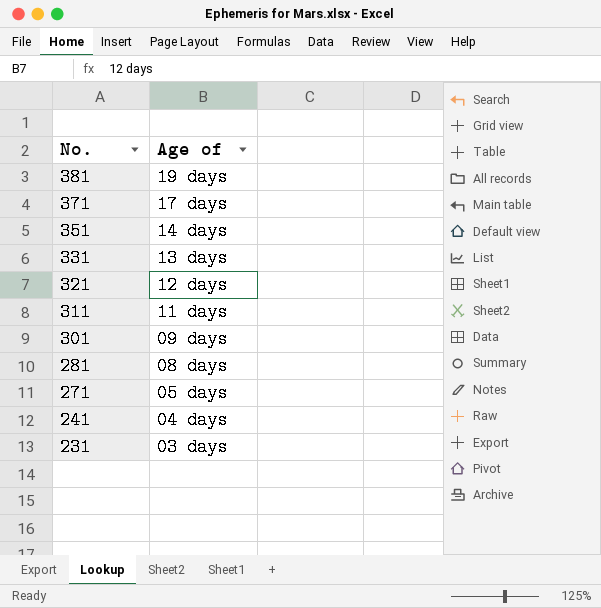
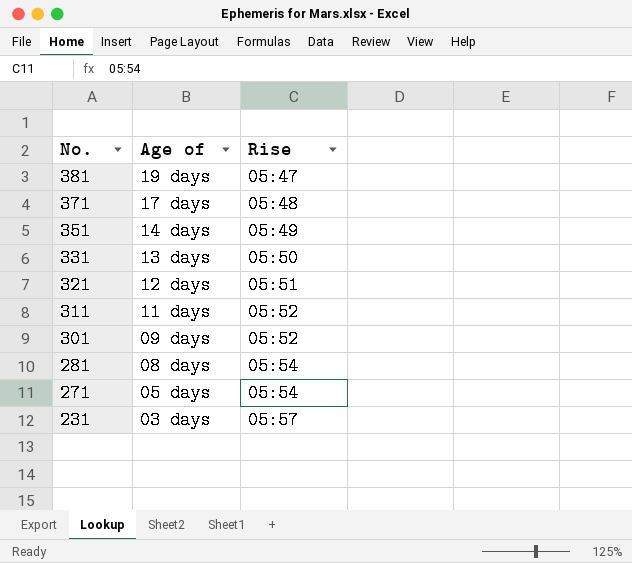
column Rise | position: none -> 3
row 241: 04 days -> none

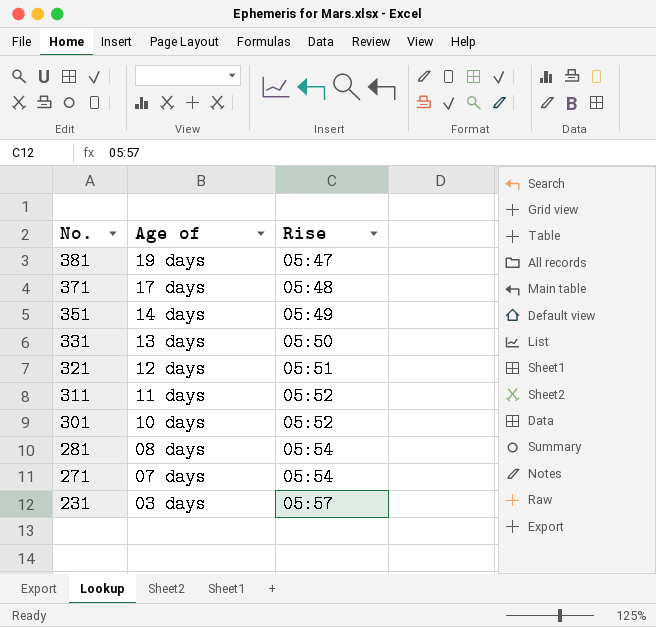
301 | Age of: 09 days -> 10 days
271 | Age of: 05 days -> 07 days

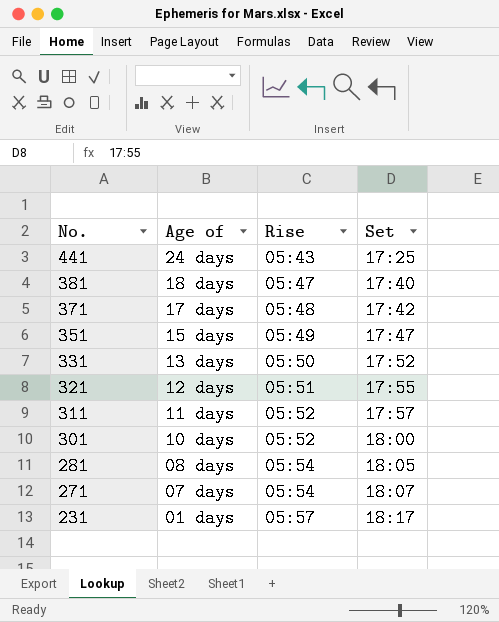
column Set | position: none -> 4
row 441: none -> 24 days | 05:43 | 17:25
381 | Age of: 19 days -> 18 days
351 | Age of: 14 days -> 15 days
231 | Age of: 03 days -> 01 days

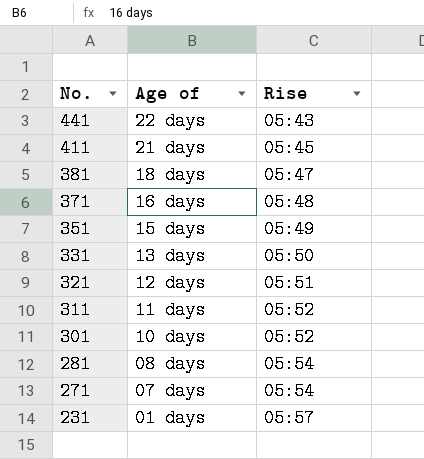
column Set | position: 4 -> none
441 | Age of: 24 days -> 22 days
row 411: none -> 21 days | 05:45
371 | Age of: 17 days -> 16 days

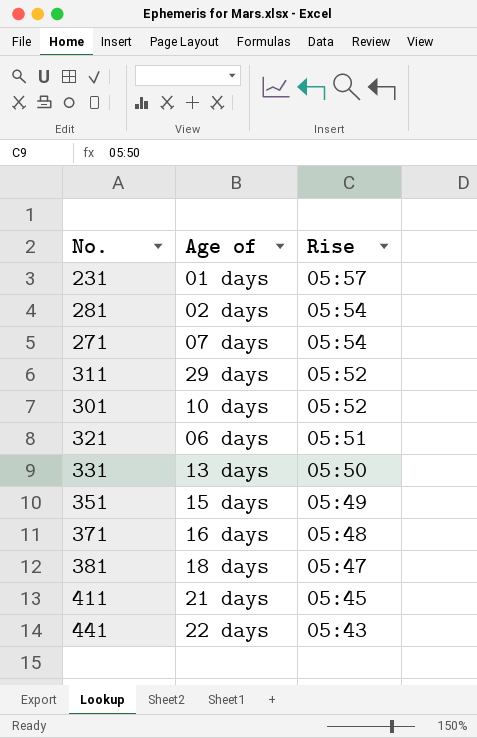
row order: No. descending -> Rise descending
281 | Age of: 08 days -> 02 days
311 | Age of: 11 days -> 29 days
321 | Age of: 12 days -> 06 days

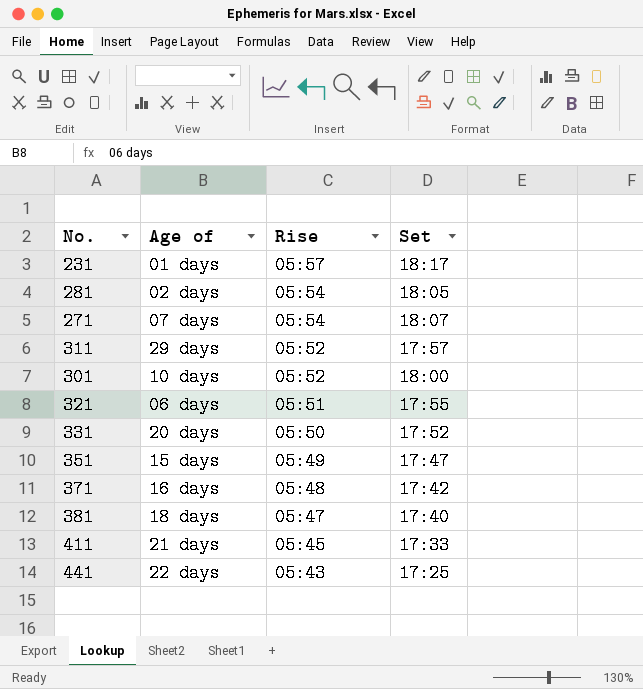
column Set | position: none -> 4
331 | Age of: 13 days -> 20 days

